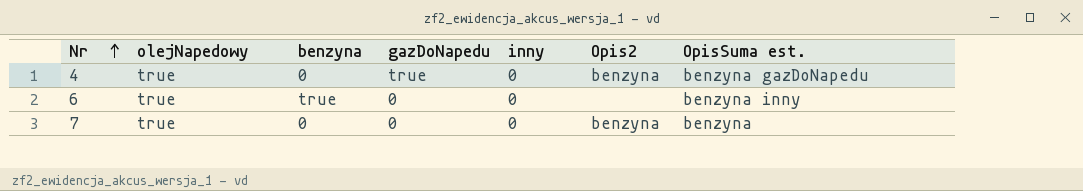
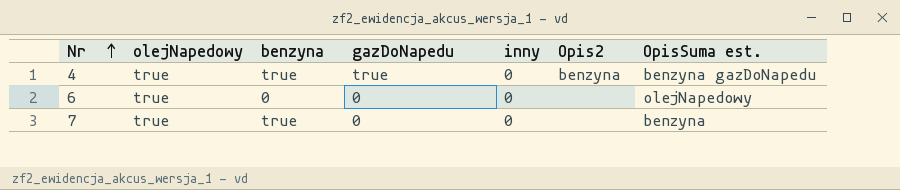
4 | benzyna: 0 -> true
6 | benzyna: true -> 0
6 | OpisSuma est.: benzyna inny -> olejNapedowy
7 | benzyna: 0 -> true
7 | Opis2: benzyna -> none

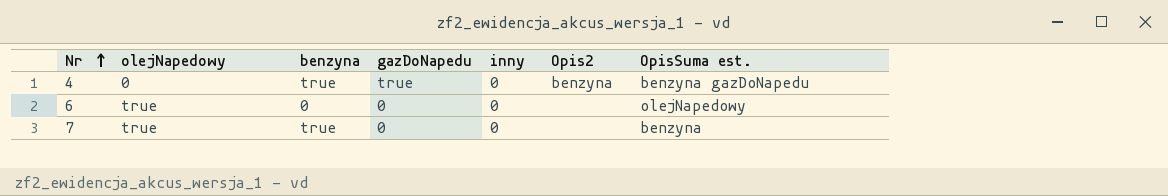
4 | olejNapedowy: true -> 0

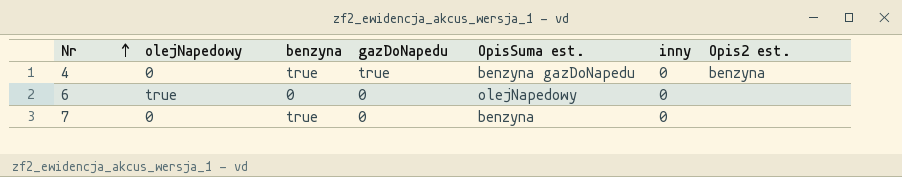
column OpisSuma est. | position: 7 -> 5
column name: Opis2 -> Opis2 est.
7 | olejNapedowy: true -> 0

